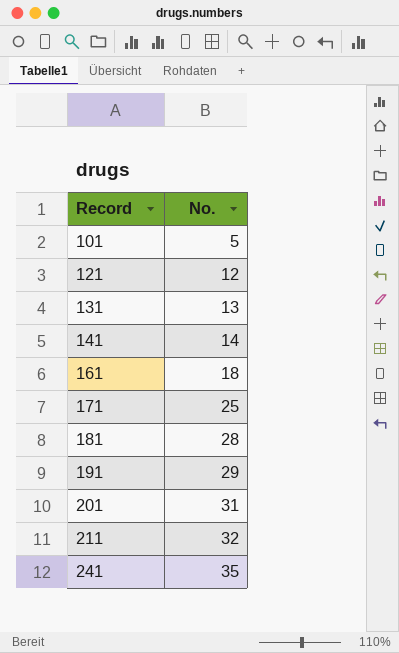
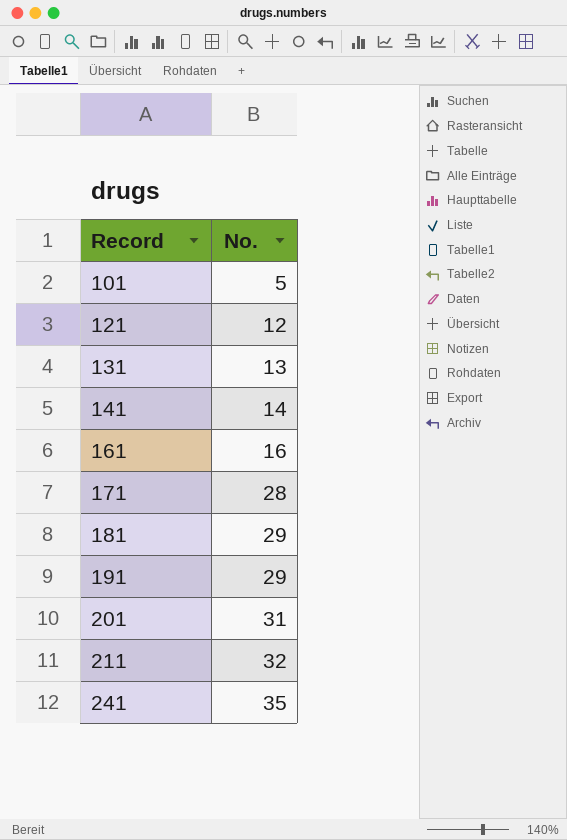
161 | No.: 18 -> 16
171 | No.: 25 -> 28
181 | No.: 28 -> 29

